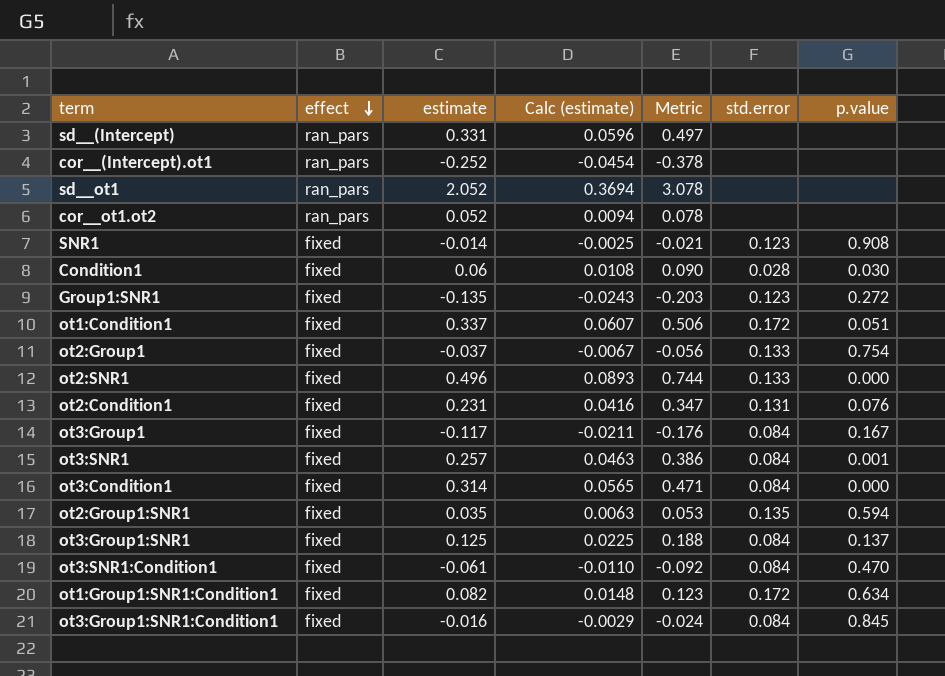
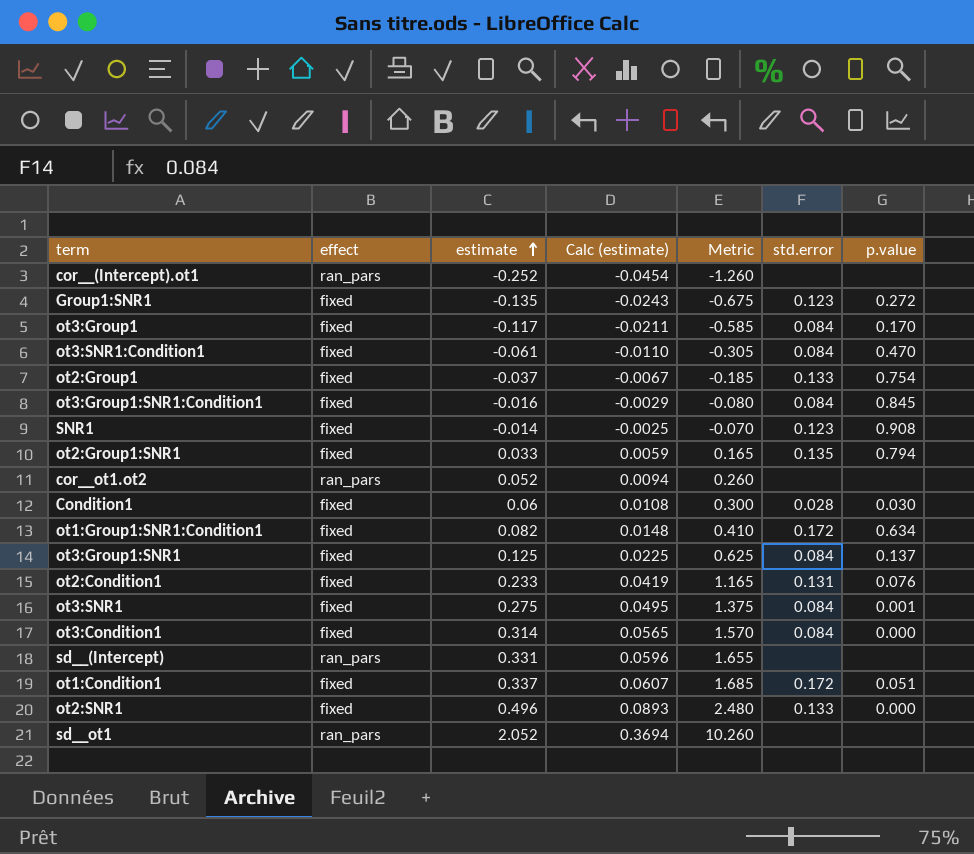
row order: effect descending -> estimate ascending
column Metric | formula: [estimate] * 1.5 -> [estimate] * 5
ot3:Group1 | p.value: 0.167 -> 0.170
ot2:Group1:SNR1 | estimate: 0.035 -> 0.033
ot2:Group1:SNR1 | Calc (estimate): 0.0063 -> 0.0059
ot2:Group1:SNR1 | p.value: 0.594 -> 0.794
ot2:Condition1 | estimate: 0.231 -> 0.233
ot2:Condition1 | Calc (estimate): 0.0416 -> 0.0419
ot3:SNR1 | estimate: 0.257 -> 0.275
ot3:SNR1 | Calc (estimate): 0.0463 -> 0.0495

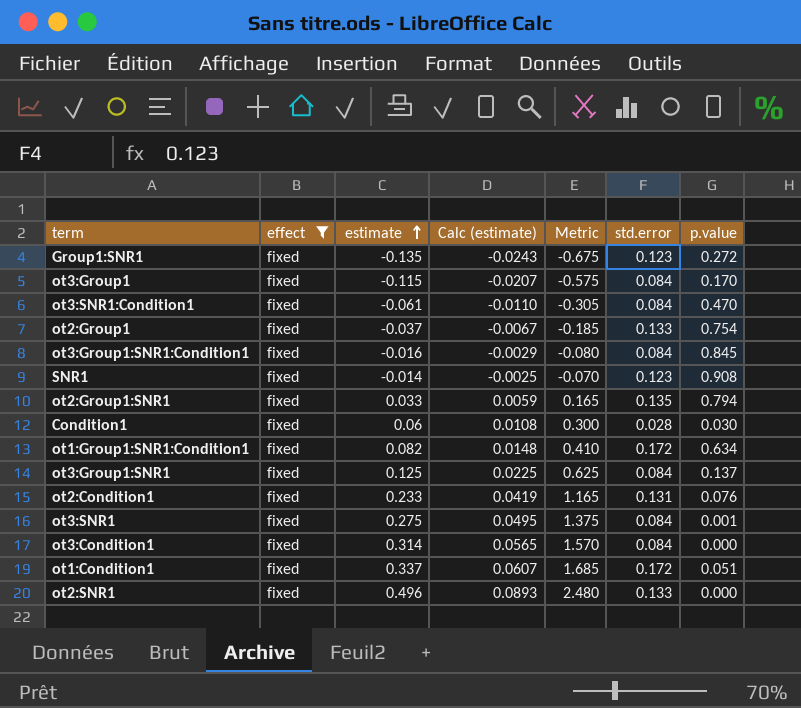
filter: none -> effect = fixed
ot3:Group1 | estimate: -0.117 -> -0.115
ot3:Group1 | Calc (estimate): -0.0211 -> -0.0207
ot3:Group1 | Metric: -0.585 -> -0.575

